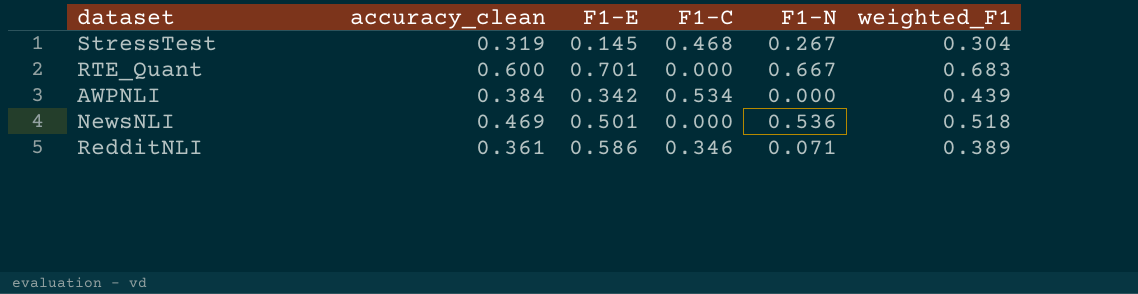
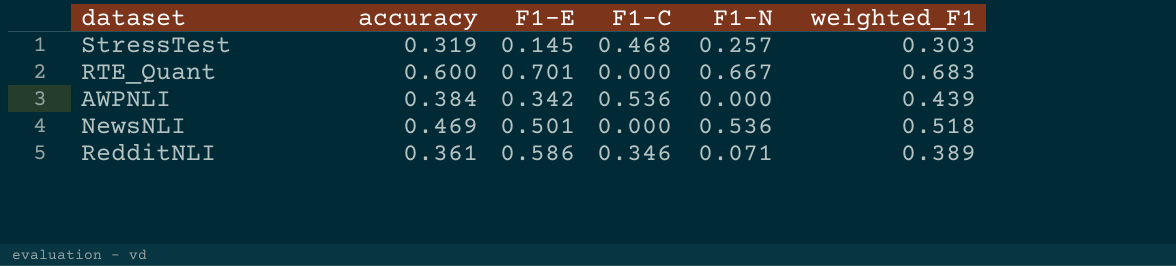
column name: accuracy_clean -> accuracy
StressTest | F1-N: 0.267 -> 0.257
StressTest | weighted_F1: 0.304 -> 0.303
AWPNLI | F1-C: 0.534 -> 0.536

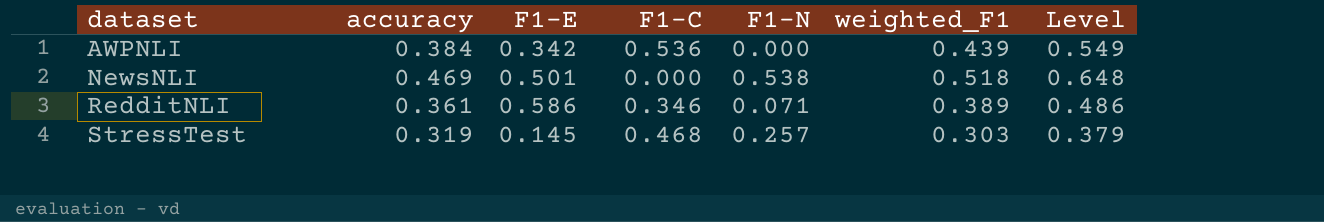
row order: none -> dataset ascending
column Level | formula: none -> [weighted_F1] * 1.25
row RTE_Quant: 0.600 | 0.701 | 0.000 | 0.667 | 0.683 -> none
NewsNLI | F1-N: 0.536 -> 0.538

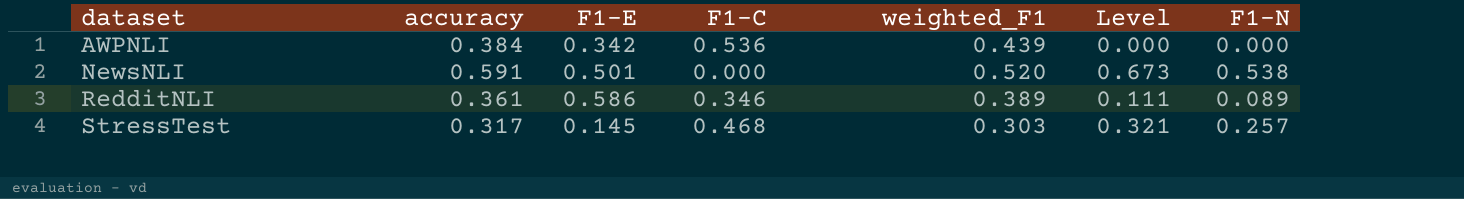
column Level | formula: [weighted_F1] * 1.25 -> [F1-N] * 1.25
column F1-N | position: 5 -> 7
NewsNLI | accuracy: 0.469 -> 0.591
NewsNLI | weighted_F1: 0.518 -> 0.520
RedditNLI | F1-N: 0.071 -> 0.089
StressTest | accuracy: 0.319 -> 0.317

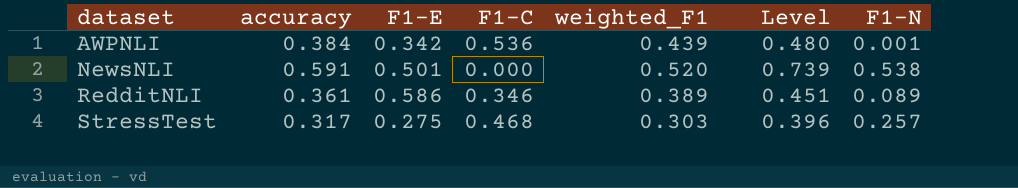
column Level | formula: [F1-N] * 1.25 -> [accuracy] * 1.25
AWPNLI | F1-N: 0.000 -> 0.001
StressTest | F1-E: 0.145 -> 0.275

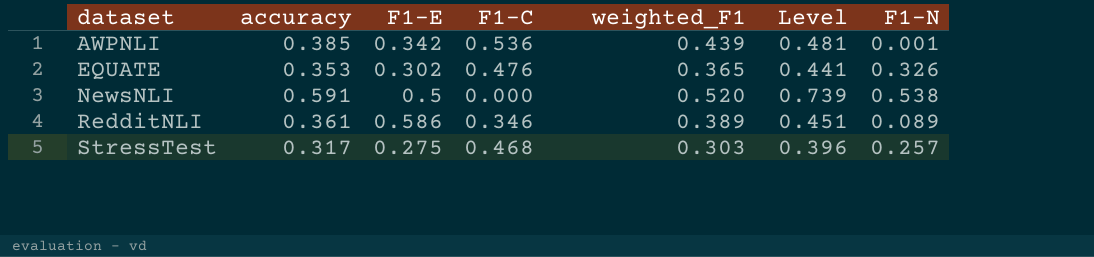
AWPNLI | accuracy: 0.384 -> 0.385
AWPNLI | Level: 0.480 -> 0.481
row EQUATE: none -> 0.353 | 0.302 | 0.476 | 0.365 | 0.441 | 0.326
NewsNLI | F1-E: 0.501 -> 0.5

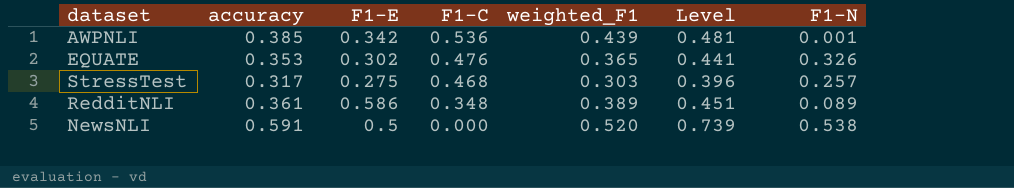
row order: dataset ascending -> F1-C descending
RedditNLI | F1-C: 0.346 -> 0.348

